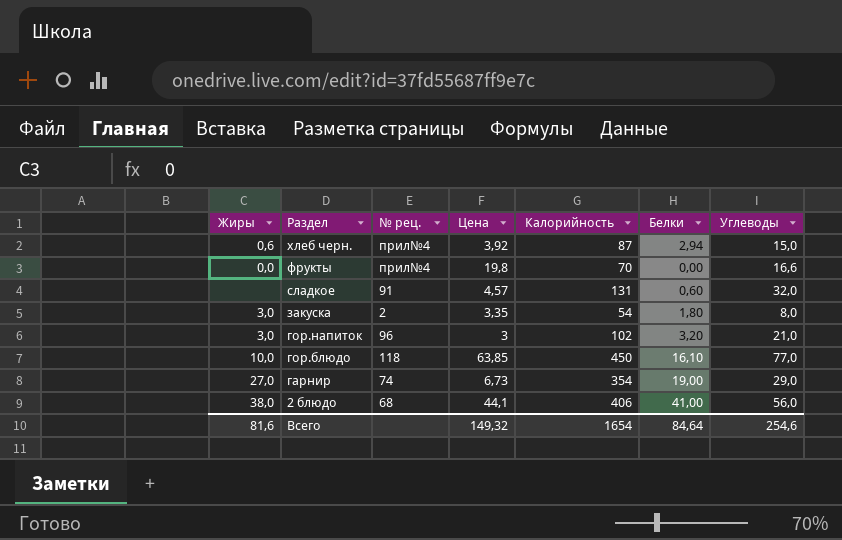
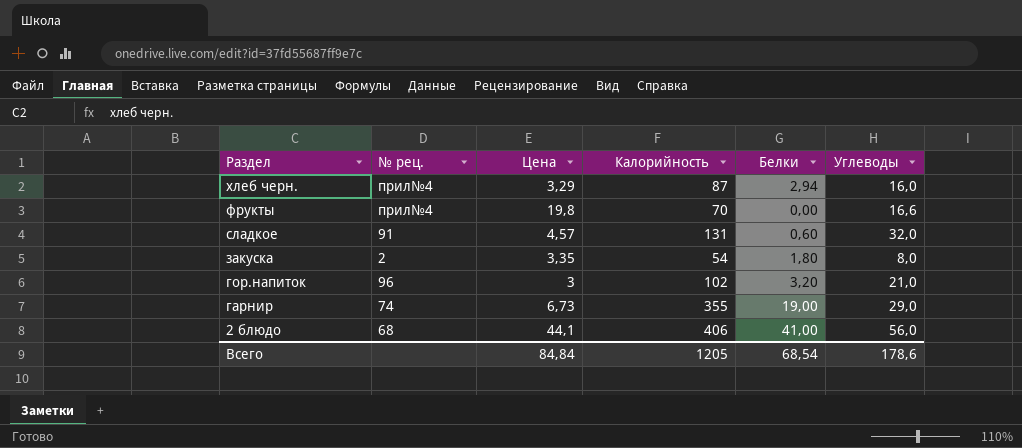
column Жиры | position: 1 -> none
row гор.блюдо: 10,0 | 118 | 63,85 | 450 | 16,10 | 77,0 -> none
хлеб черн. | Цена: 3,92 -> 3,29
хлеб черн. | Углеводы: 15,0 -> 16,0
гарнир | Калорийность: 354 -> 355
Всего | Цена: 149,32 -> 84,84
Всего | Калорийность: 1654 -> 1205
Всего | Белки: 84,64 -> 68,54
Всего | Углеводы: 254,6 -> 178,6

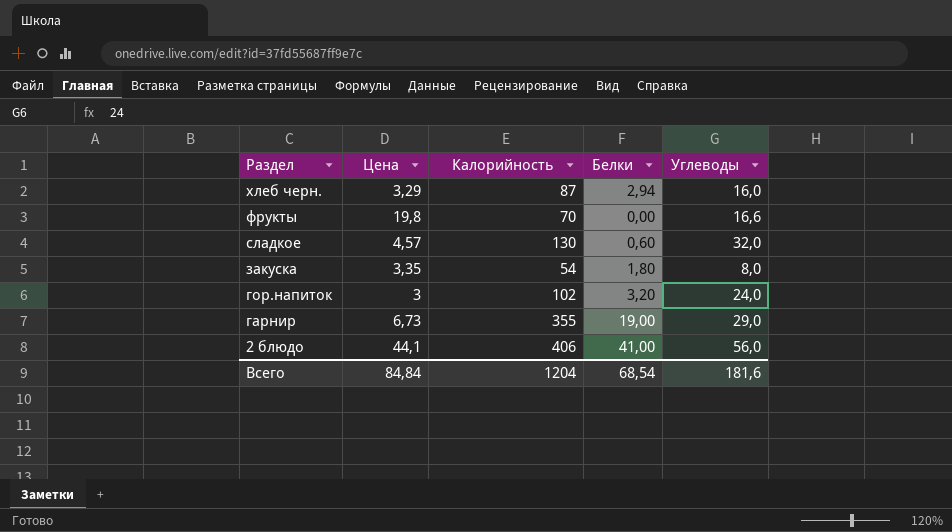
column № рец. | position: 2 -> none
сладкое | Калорийность: 131 -> 130
гор.напиток | Углеводы: 21,0 -> 24,0
Всего | Калорийность: 1205 -> 1204
Всего | Углеводы: 178,6 -> 181,6

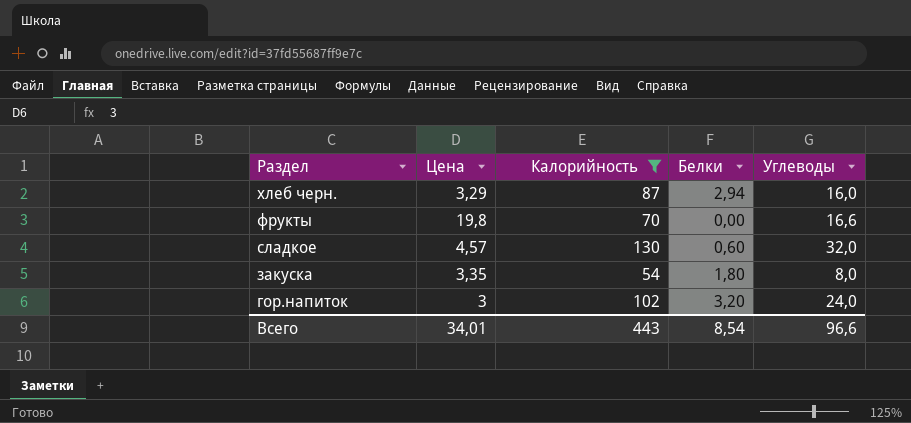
filter: none -> Калорийность <= 130
Всего | Цена: 84,84 -> 34,01
Всего | Калорийность: 1204 -> 443
Всего | Белки: 68,54 -> 8,54
Всего | Углеводы: 181,6 -> 96,6

